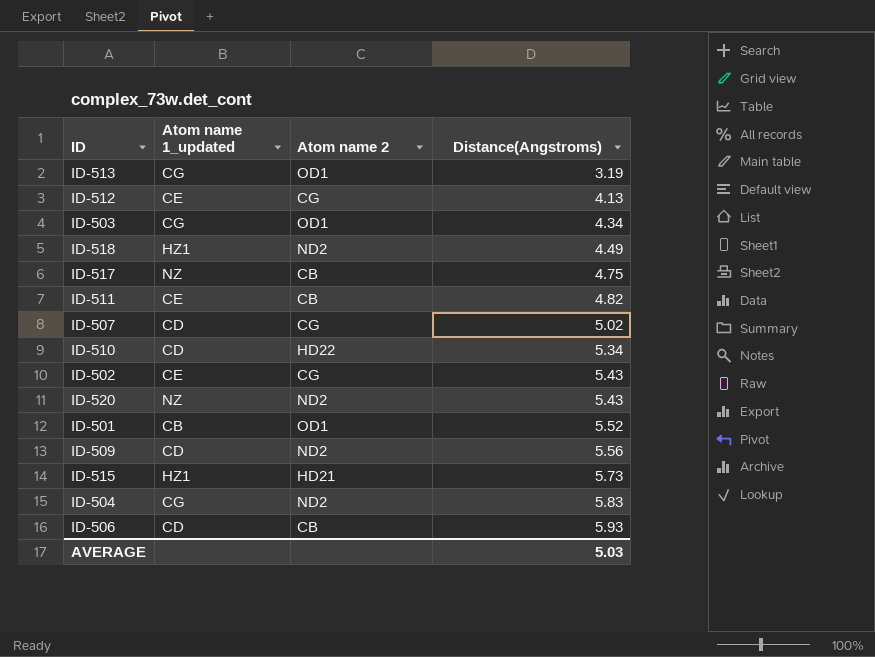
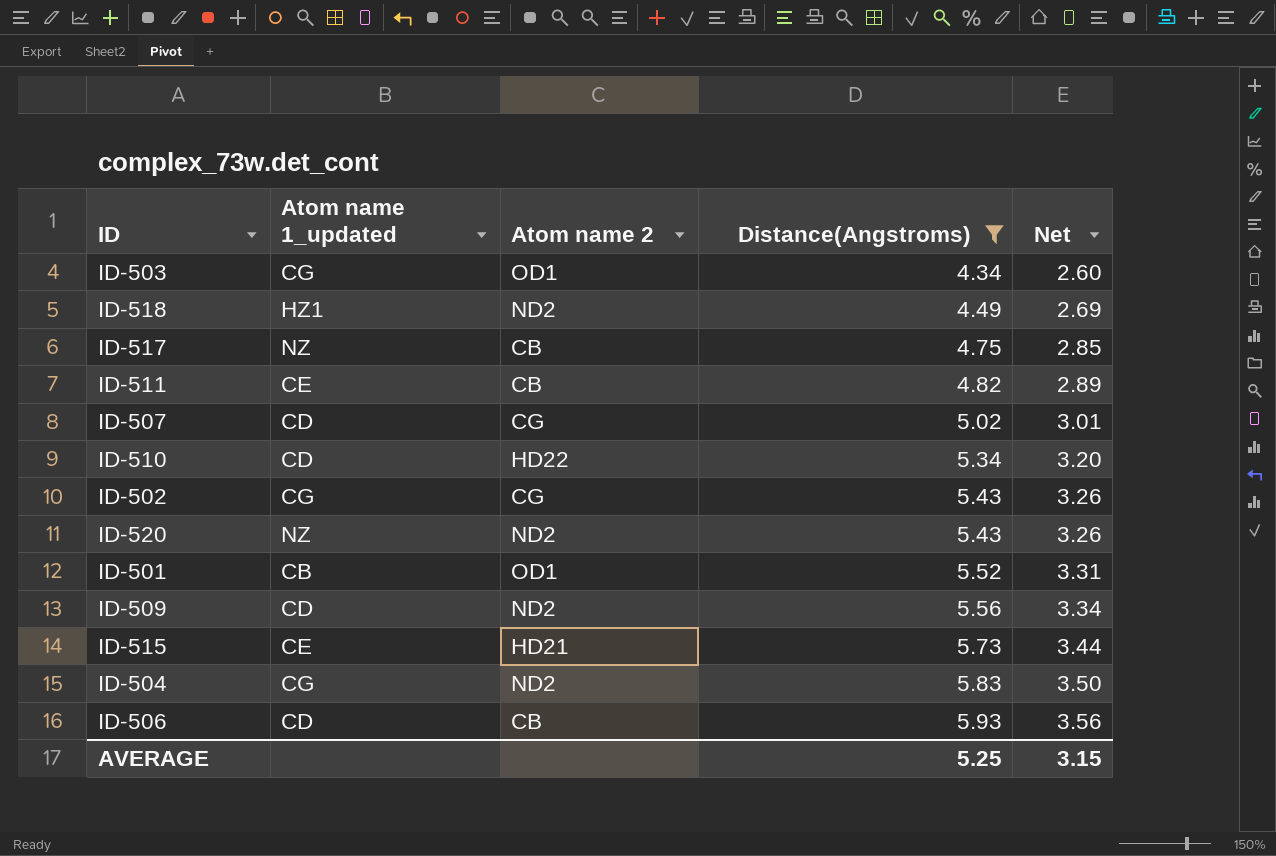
filter: none -> Distance(Angstroms) >= 4.34
column Net | formula: none -> [Distance(Angstroms)] * 0.6
ID-502 | Atom name 1_updated: CE -> CG
ID-515 | Atom name 1_updated: HZ1 -> CE
AVERAGE | Distance(Angstroms): 5.03 -> 5.25

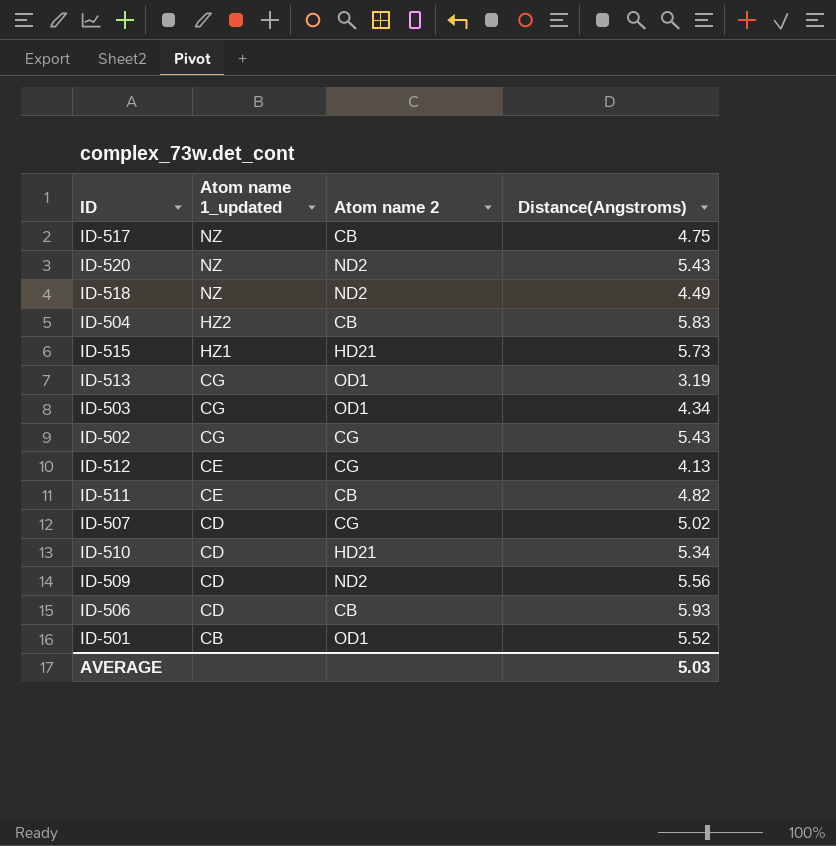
filter: Distance(Angstroms) >= 4.34 -> none
row order: Distance(Angstroms) ascending -> Atom name 1_updated descending
column Net | formula: [Distance(Angstroms)] * 0.6 -> none
ID-518 | Atom name 1_updated: HZ1 -> NZ
ID-504 | Atom name 1_updated: CG -> HZ2
ID-504 | Atom name 2: ND2 -> CB
ID-515 | Atom name 1_updated: CE -> HZ1
ID-510 | Atom name 2: HD22 -> HD21
AVERAGE | Distance(Angstroms): 5.25 -> 5.03

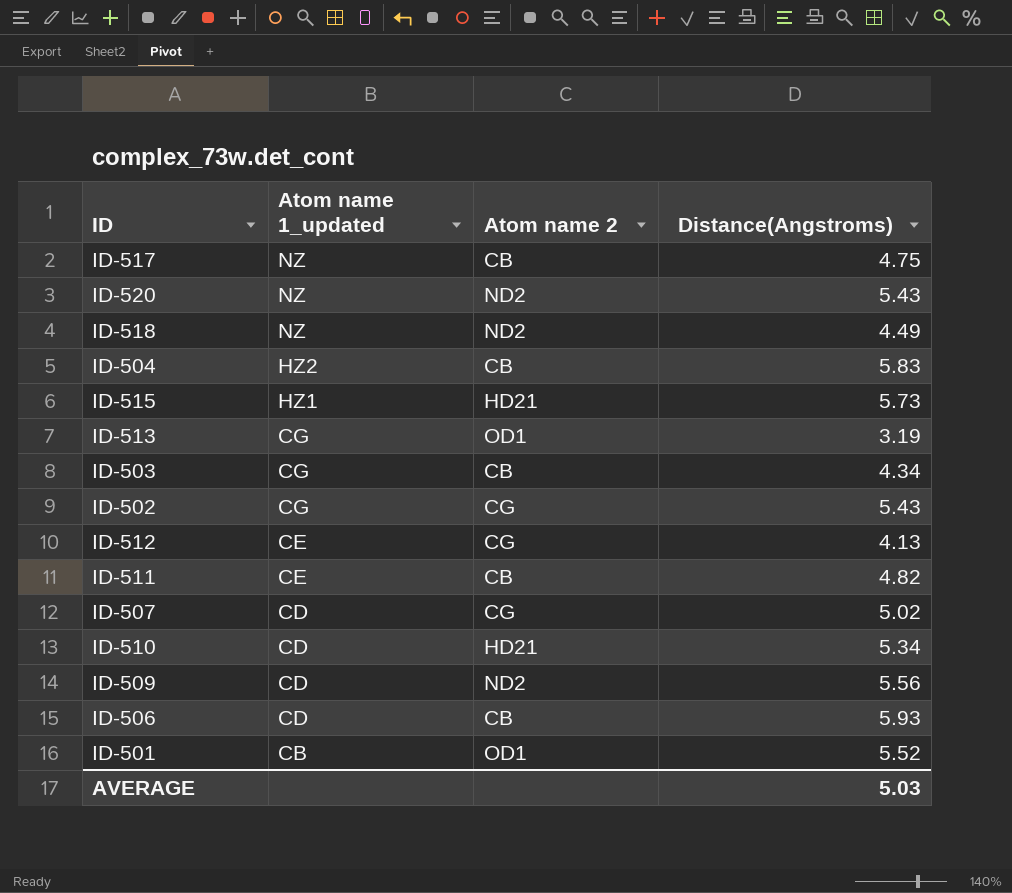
ID-503 | Atom name 2: OD1 -> CB

